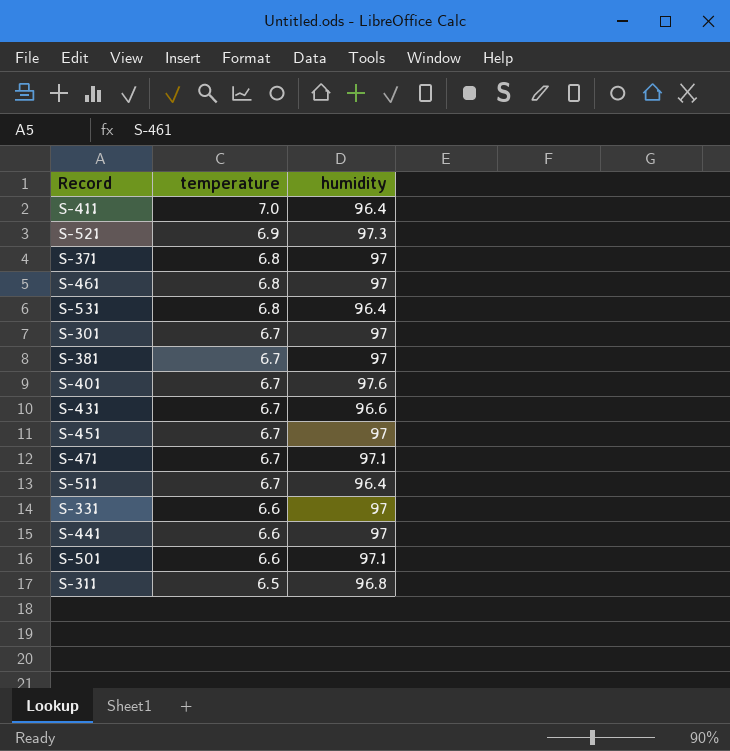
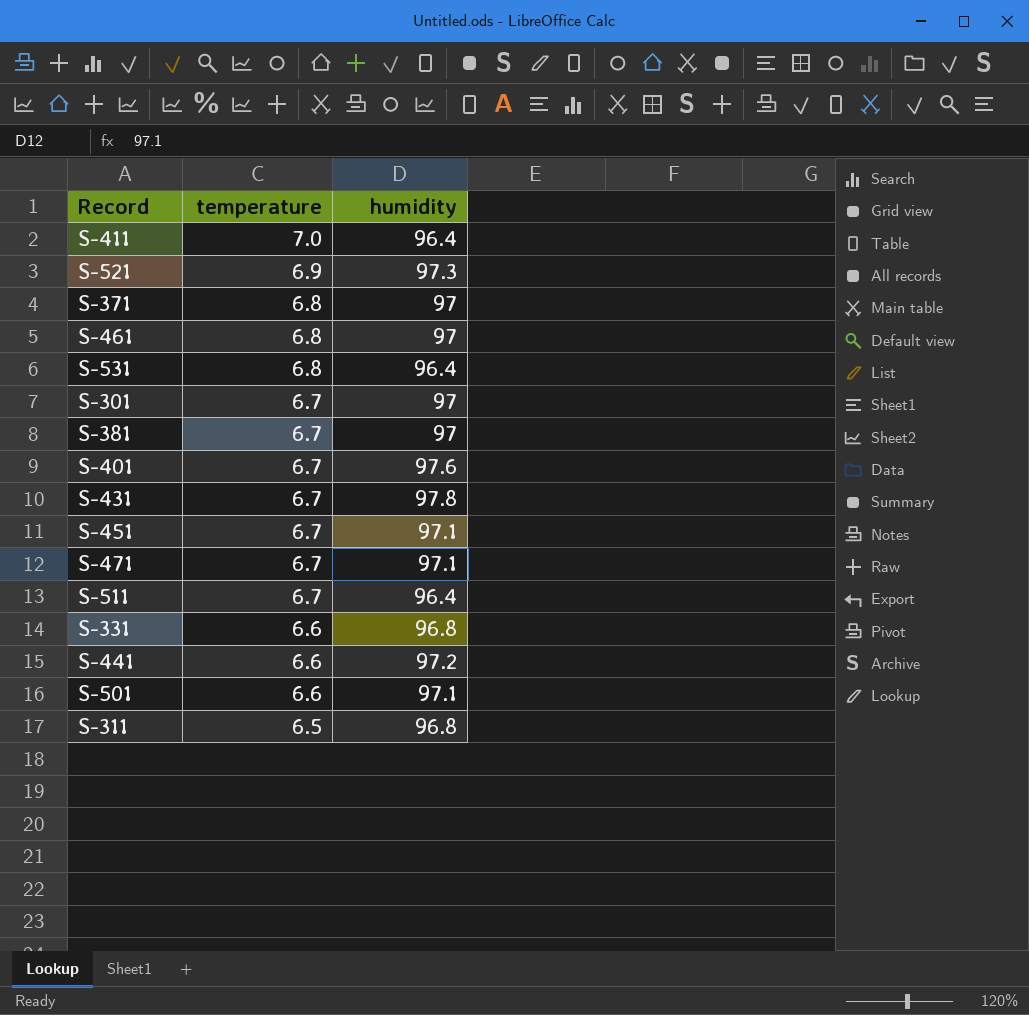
S-431 | humidity: 96.6 -> 97.8
S-451 | humidity: 97 -> 97.1
S-331 | humidity: 97 -> 96.8
S-441 | humidity: 97 -> 97.2

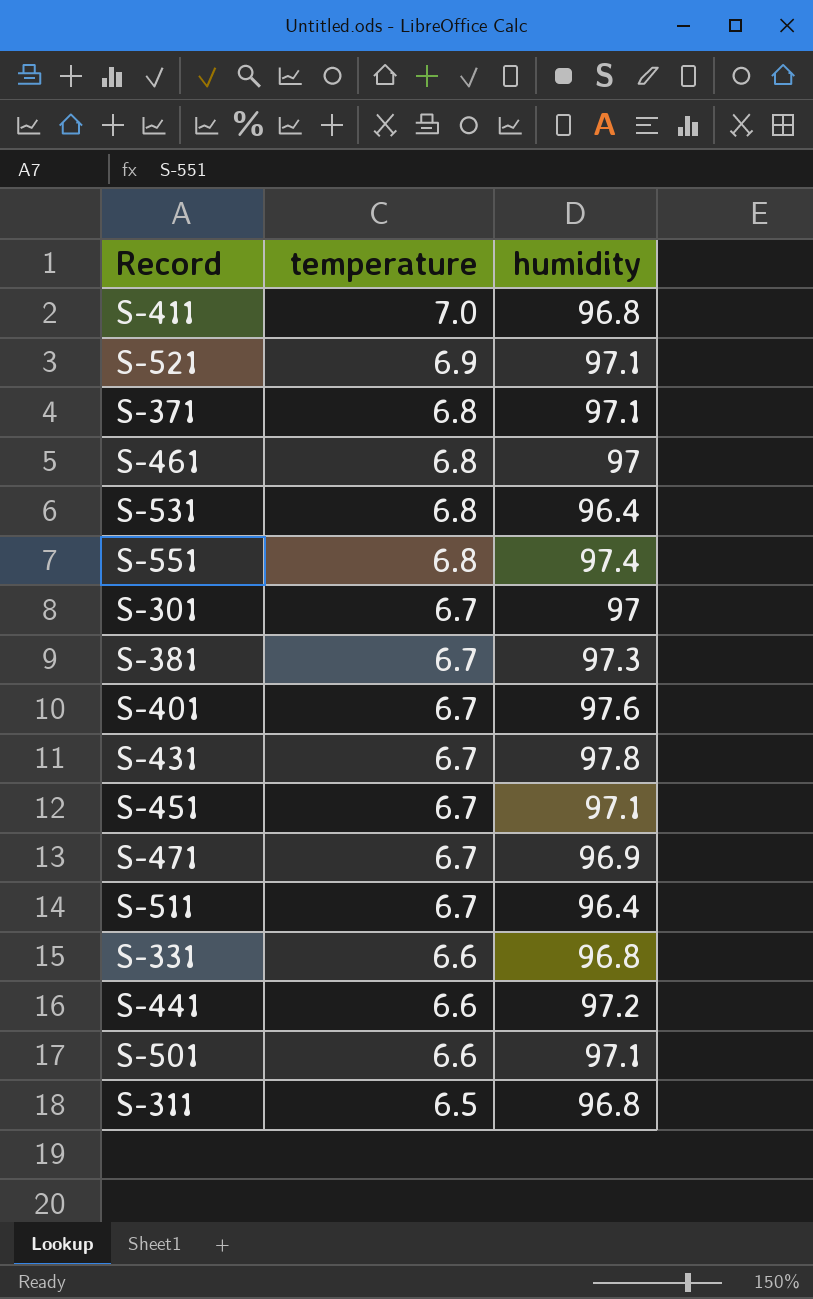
S-411 | humidity: 96.4 -> 96.8
S-521 | humidity: 97.3 -> 97.1
S-371 | humidity: 97 -> 97.1
row S-551: none -> 6.8 | 97.4
S-381 | humidity: 97 -> 97.3
S-471 | humidity: 97.1 -> 96.9

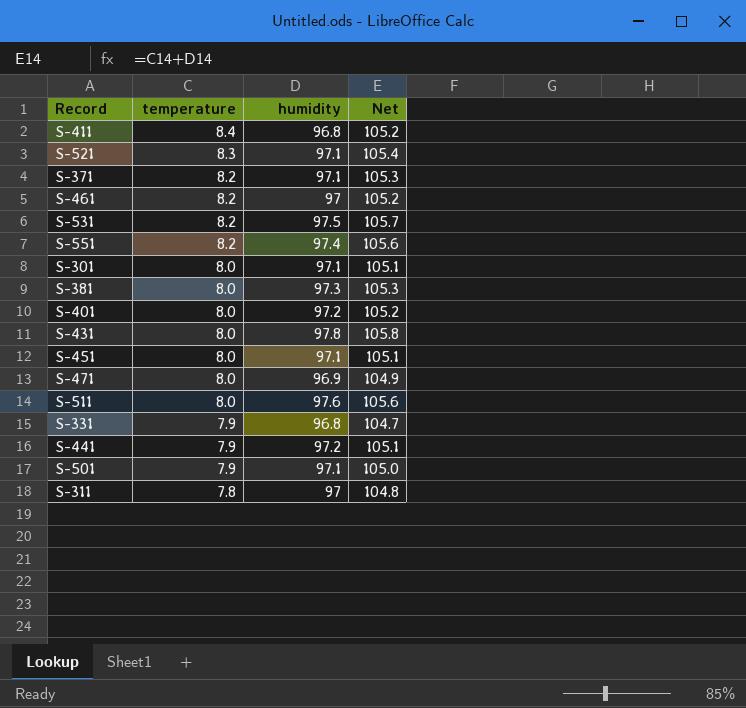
column Net | formula: none -> [temperature] + [humidity]
S-411 | temperature: 7.0 -> 8.4
S-521 | temperature: 6.9 -> 8.3
S-371 | temperature: 6.8 -> 8.2
S-461 | temperature: 6.8 -> 8.2
S-531 | temperature: 6.8 -> 8.2
S-531 | humidity: 96.4 -> 97.5
S-551 | temperature: 6.8 -> 8.2
S-301 | temperature: 6.7 -> 8.0
S-301 | humidity: 97 -> 97.1
S-381 | temperature: 6.7 -> 8.0
S-401 | temperature: 6.7 -> 8.0
S-401 | humidity: 97.6 -> 97.2
S-431 | temperature: 6.7 -> 8.0
S-451 | temperature: 6.7 -> 8.0
S-471 | temperature: 6.7 -> 8.0
S-511 | temperature: 6.7 -> 8.0
S-511 | humidity: 96.4 -> 97.6
S-331 | temperature: 6.6 -> 7.9
S-441 | temperature: 6.6 -> 7.9
S-501 | temperature: 6.6 -> 7.9
S-311 | temperature: 6.5 -> 7.8
S-311 | humidity: 96.8 -> 97

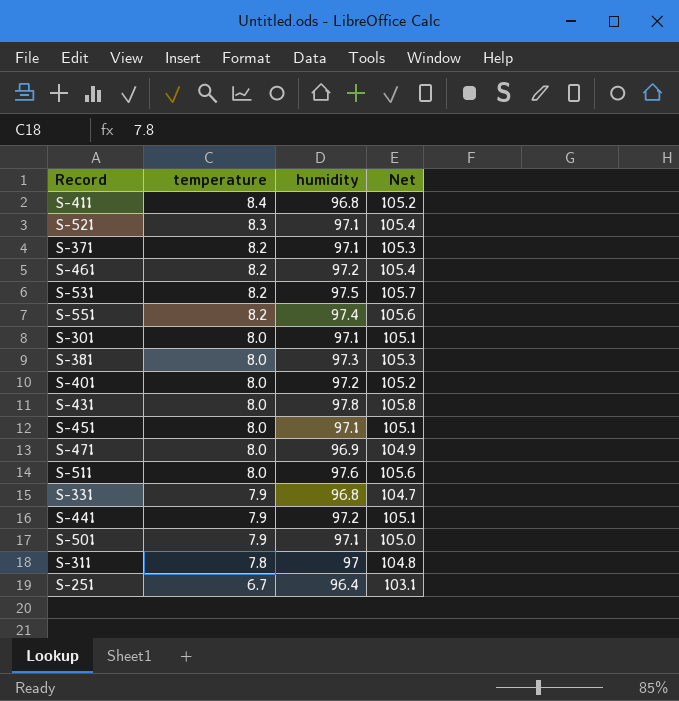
S-461 | humidity: 97 -> 97.2
S-461 | Net: 105.2 -> 105.4
row S-251: none -> 6.7 | 96.4 | 103.1

